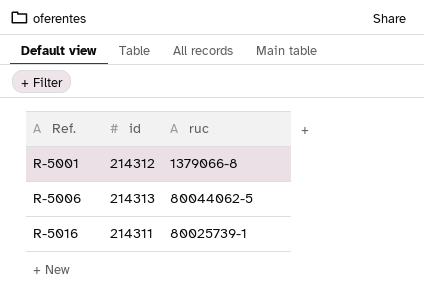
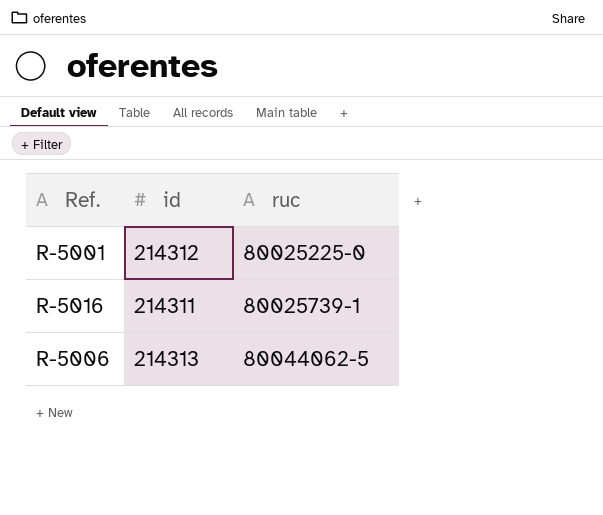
row order: Ref. ascending -> ruc ascending
R-5001 | ruc: 1379066-8 -> 80025225-0

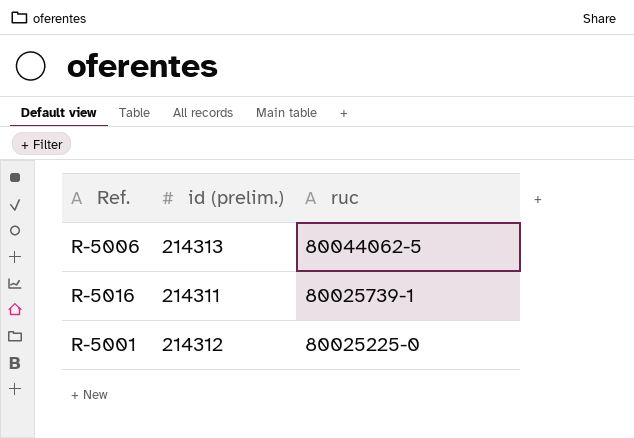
row order: ruc ascending -> ruc descending
column name: id -> id (prelim.)

